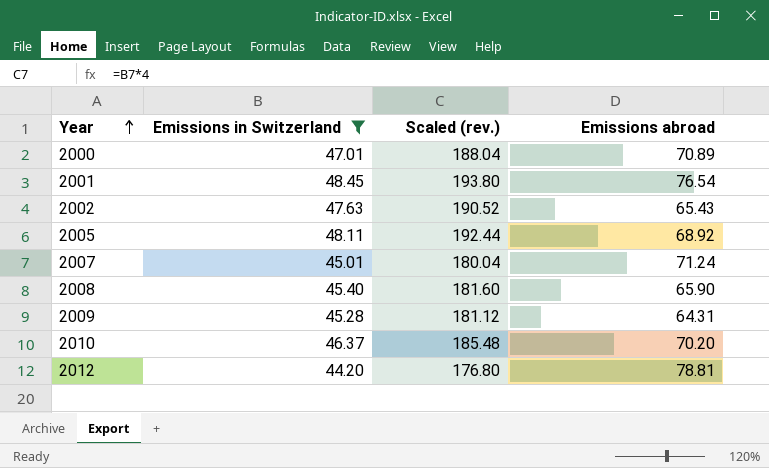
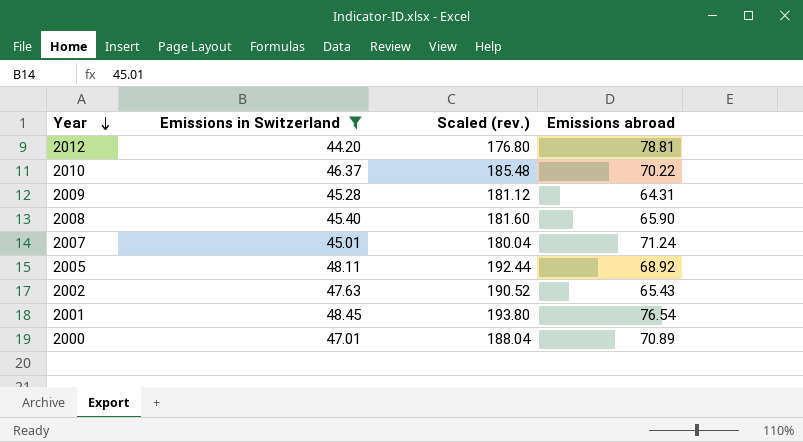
row order: Year ascending -> Year descending
2010 | Emissions abroad: 70.20 -> 70.22

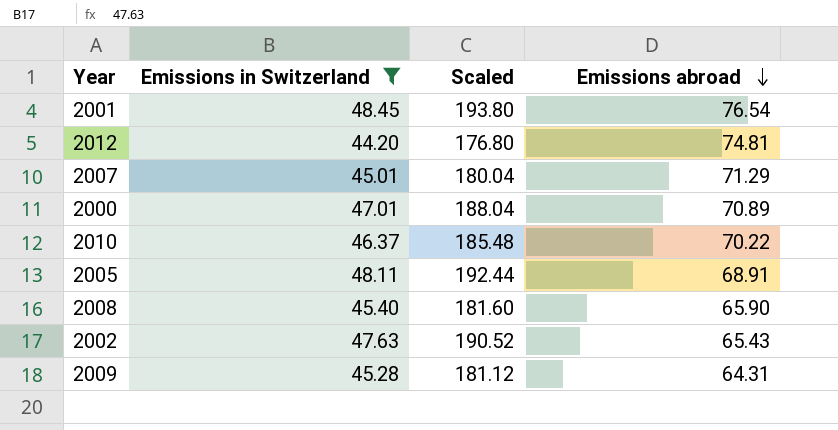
row order: Year descending -> Emissions abroad descending
column name: Scaled (rev.) -> Scaled
2012 | Emissions abroad: 78.81 -> 74.81
2007 | Emissions abroad: 71.24 -> 71.29
2005 | Emissions abroad: 68.92 -> 68.91

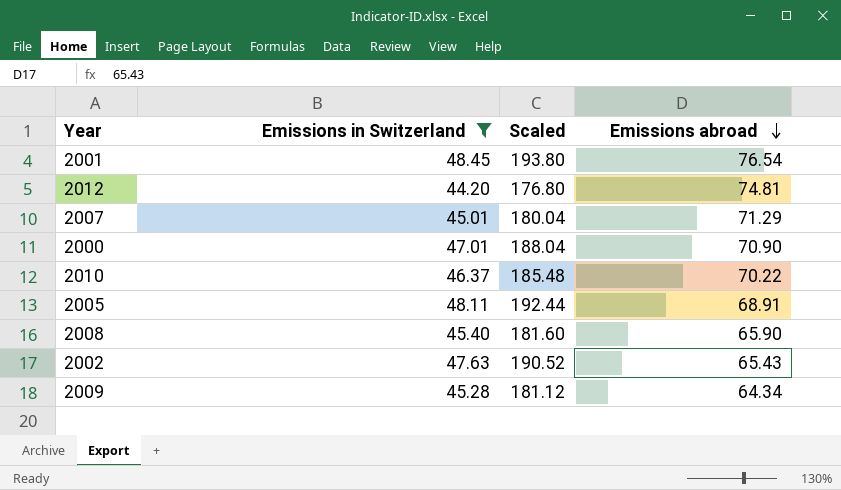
2000 | Emissions abroad: 70.89 -> 70.90
2009 | Emissions abroad: 64.31 -> 64.34

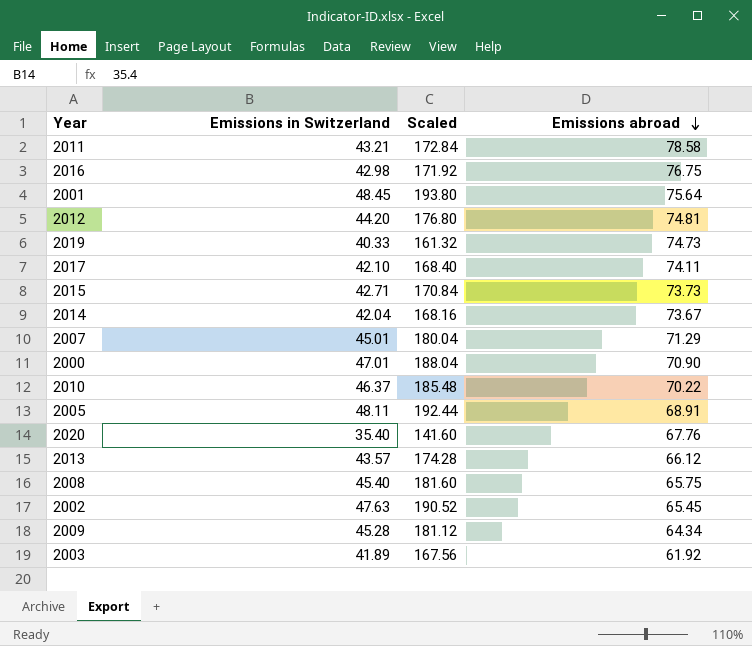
filter: Emissions in Switzerland >= 44.20 -> none
2001 | Emissions abroad: 76.54 -> 75.64
2008 | Emissions abroad: 65.90 -> 65.75
2002 | Emissions abroad: 65.43 -> 65.45

